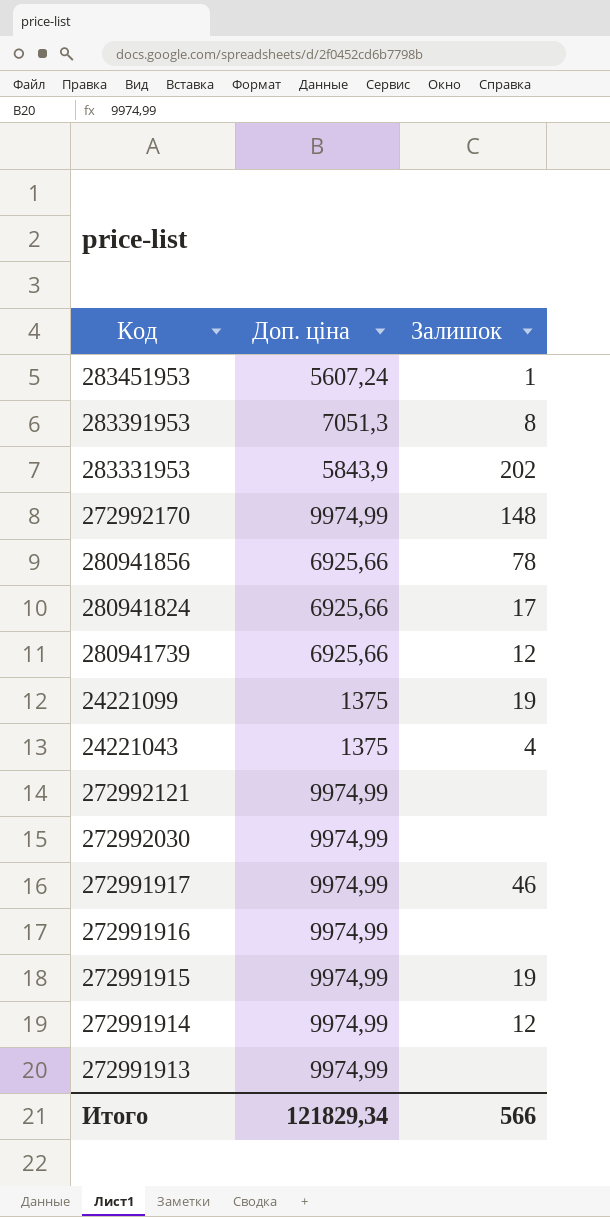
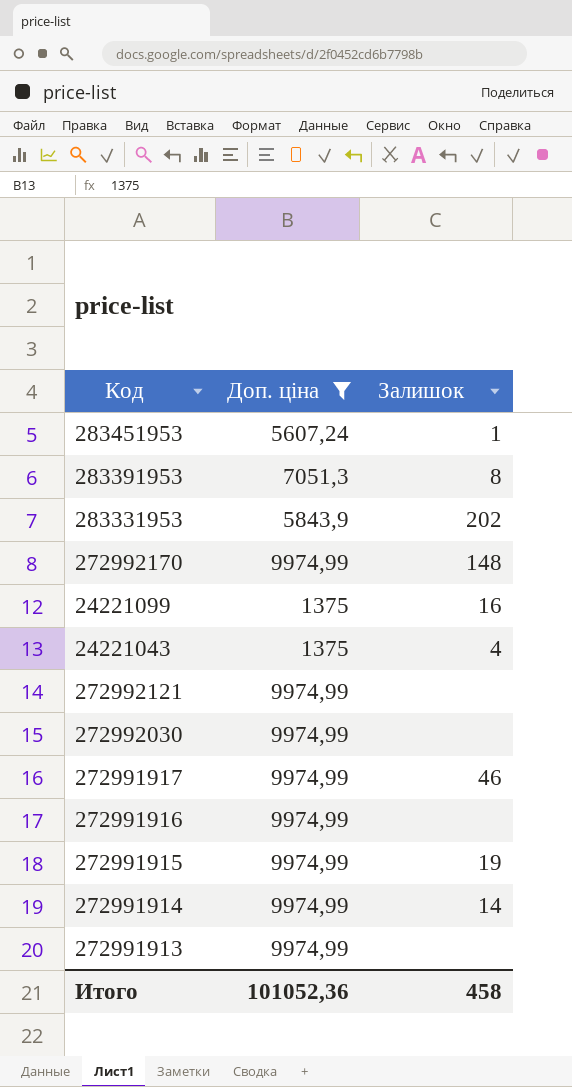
filter: none -> Доп. ціна != 6925,66
24221099 | Залишок: 19 -> 16
272991914 | Залишок: 12 -> 14
Итого | Доп. ціна: 121829,34 -> 101052,36
Итого | Залишок: 566 -> 458

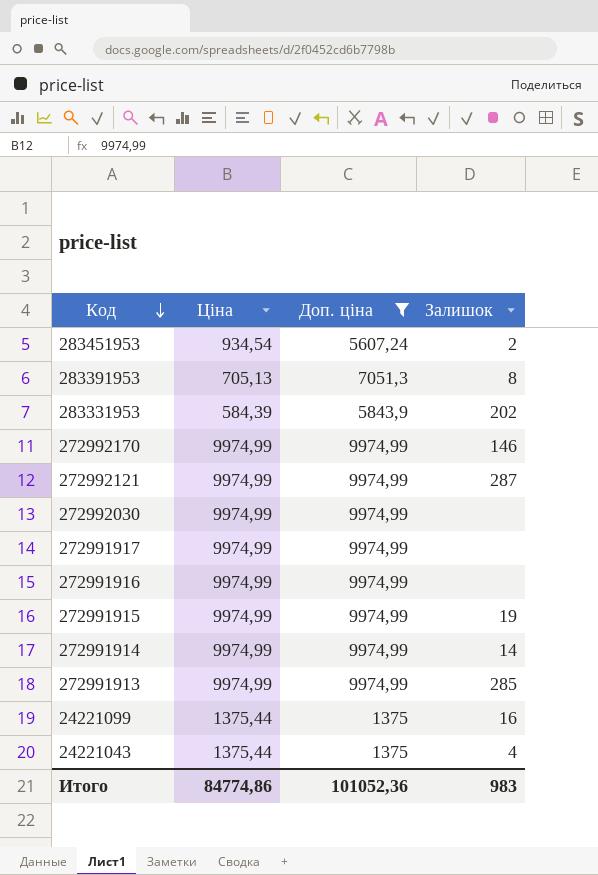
row order: none -> Код descending
column Ціна | position: none -> 2
283451953 | Залишок: 1 -> 2
272992170 | Залишок: 148 -> 146
272992121 | Залишок: none -> 287
272991917 | Залишок: 46 -> none
272991913 | Залишок: none -> 285
Итого | Залишок: 458 -> 983

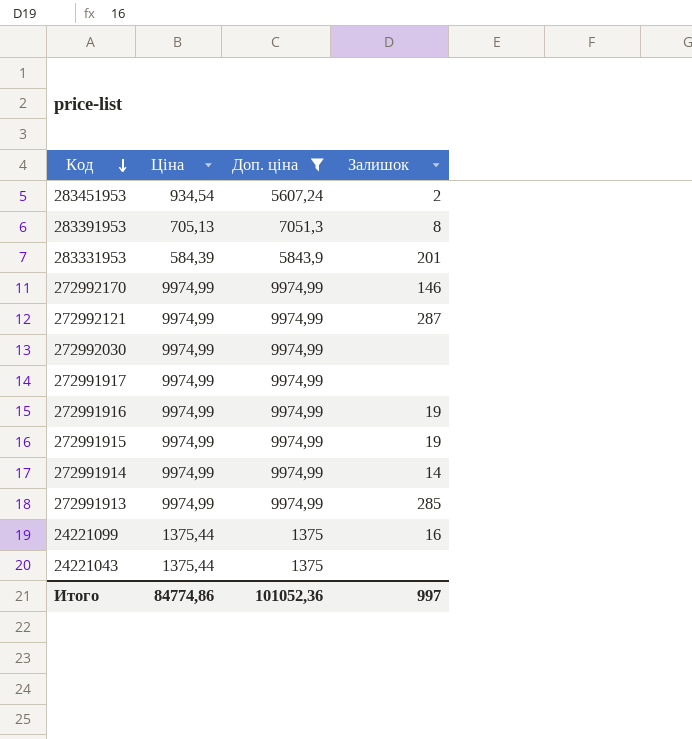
283331953 | Залишок: 202 -> 201
272991916 | Залишок: none -> 19
24221043 | Залишок: 4 -> none
Итого | Залишок: 983 -> 997

